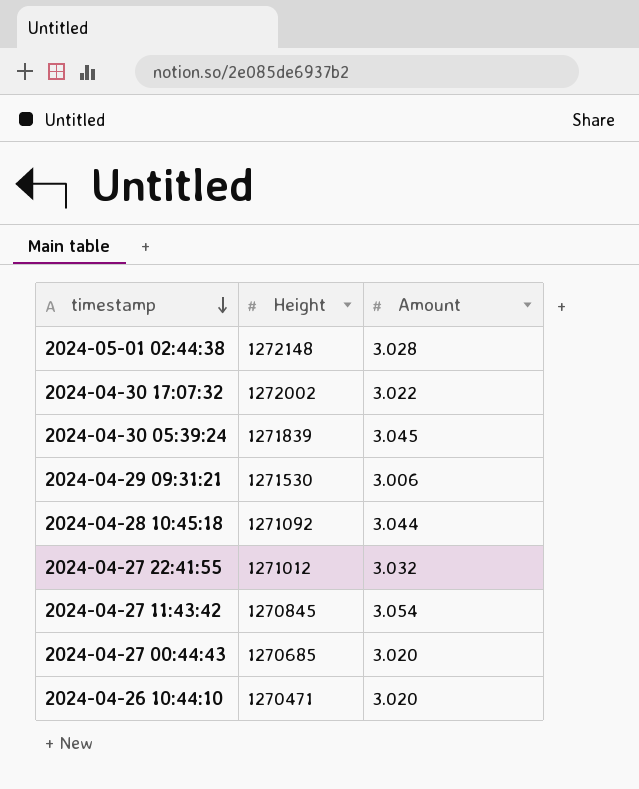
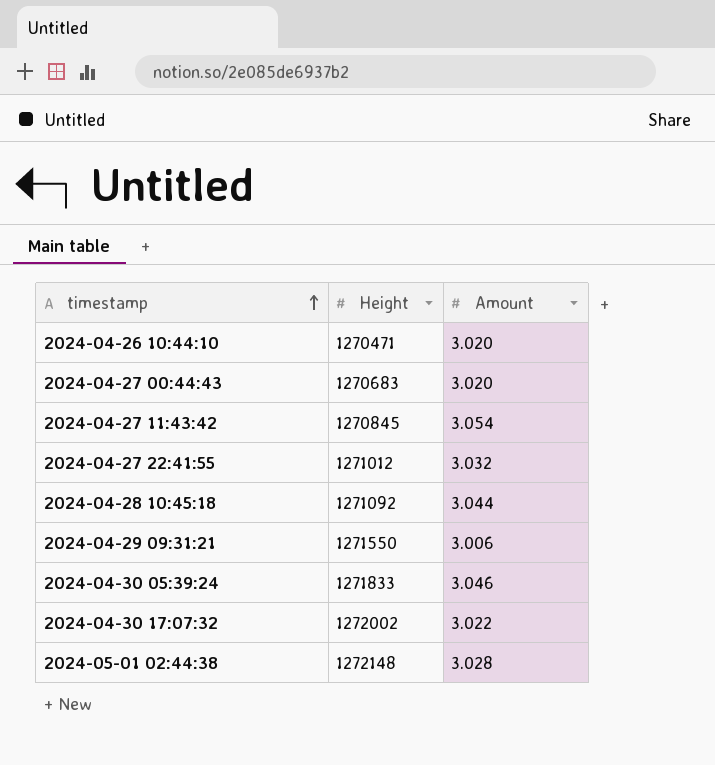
row order: timestamp descending -> timestamp ascending
2024-04-27 00:44:43 | Height: 1270685 -> 1270683
2024-04-29 09:31:21 | Height: 1271530 -> 1271550
2024-04-30 05:39:24 | Height: 1271839 -> 1271833
2024-04-30 05:39:24 | Amount: 3.045 -> 3.046

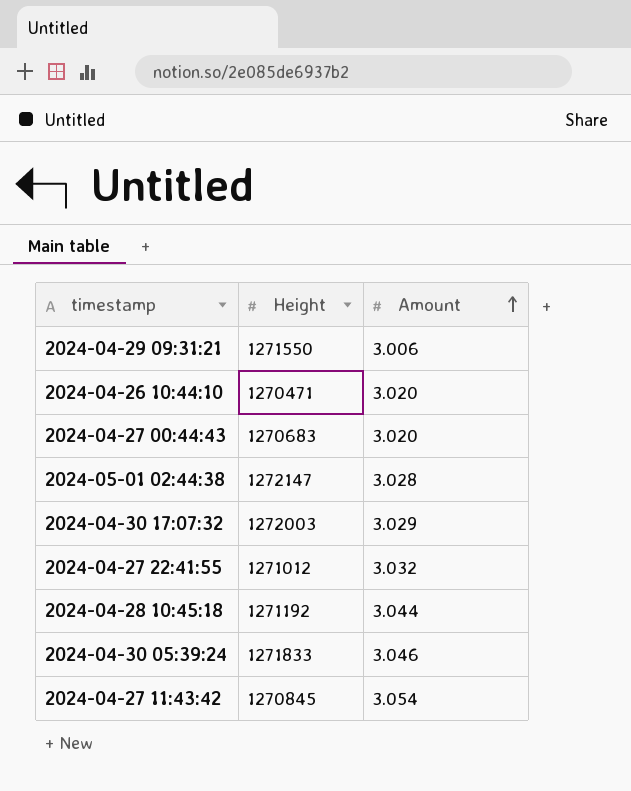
row order: timestamp ascending -> Amount ascending
2024-05-01 02:44:38 | Height: 1272148 -> 1272147
2024-04-30 17:07:32 | Height: 1272002 -> 1272003
2024-04-30 17:07:32 | Amount: 3.022 -> 3.029
2024-04-28 10:45:18 | Height: 1271092 -> 1271192

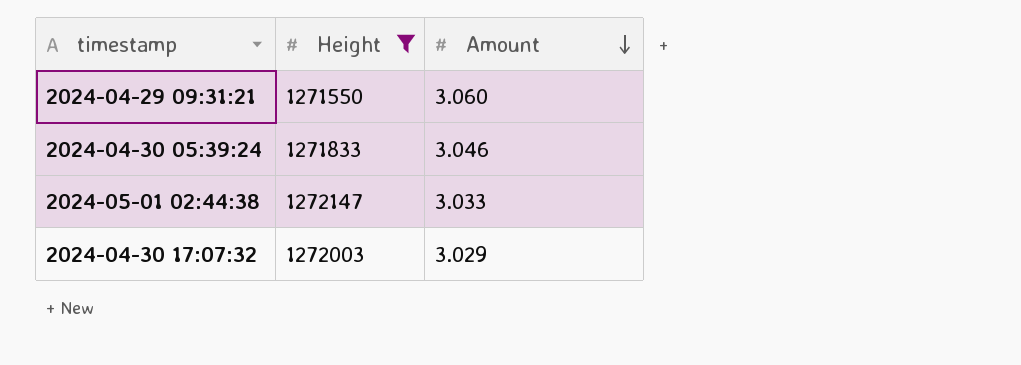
filter: none -> Height >= 1271550
row order: Amount ascending -> Amount descending
2024-04-29 09:31:21 | Amount: 3.006 -> 3.060
2024-05-01 02:44:38 | Amount: 3.028 -> 3.033

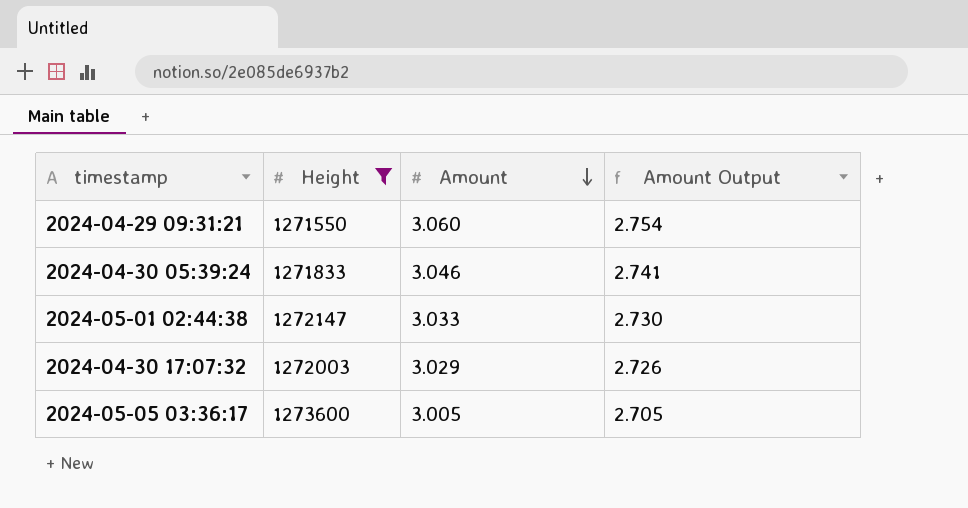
column Amount Output | formula: none -> [Amount] * 0.9
row 2024-05-05 03:36:17: none -> 1273600 | 3.005 | 2.705

